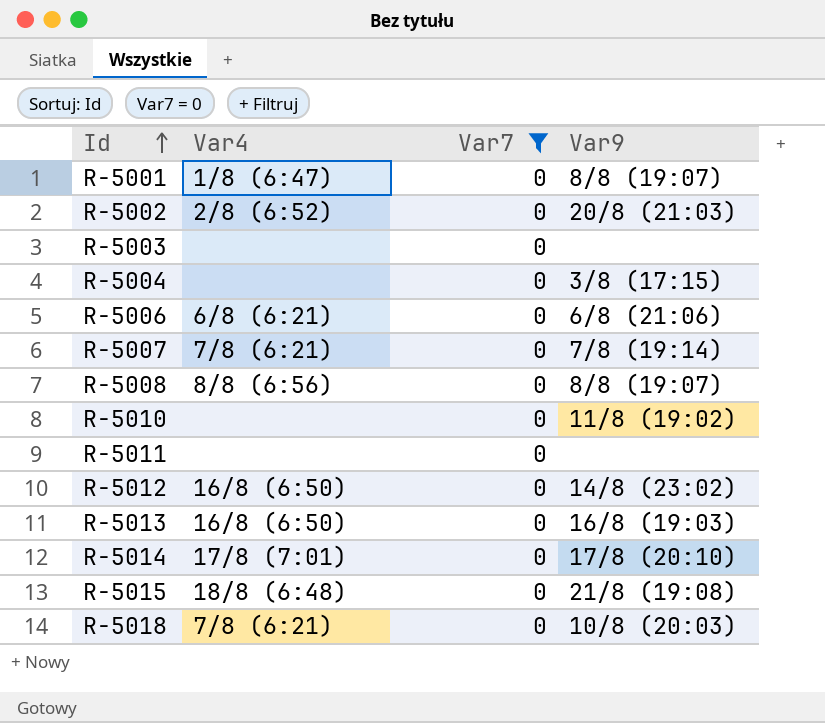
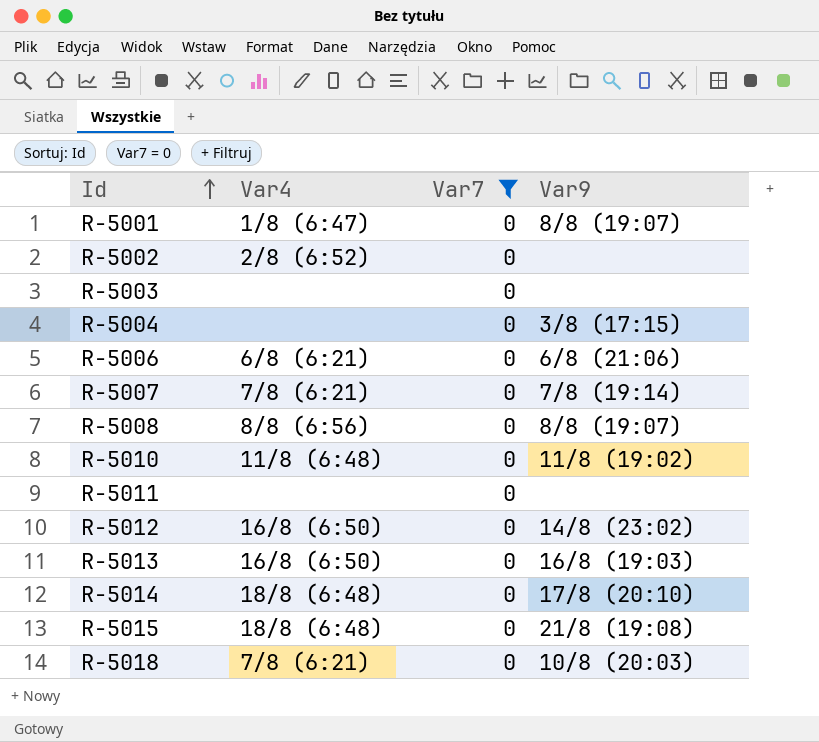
R-5002 | Var9: 20/8 (21:03) -> none
R-5010 | Var4: none -> 11/8 (6:48)
R-5014 | Var4: 17/8 (7:01) -> 18/8 (6:48)

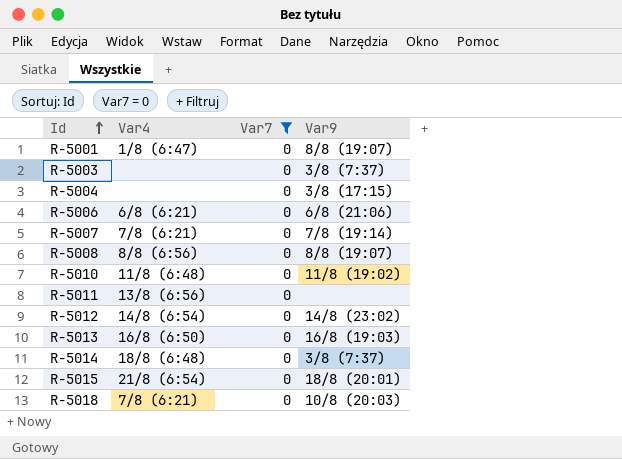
row R-5002: 2/8 (6:52) | 0 | none -> none
R-5003 | Var9: none -> 3/8 (7:37)
R-5011 | Var4: none -> 13/8 (6:56)
R-5012 | Var4: 16/8 (6:50) -> 14/8 (6:54)
R-5014 | Var9: 17/8 (20:10) -> 3/8 (7:37)
R-5015 | Var4: 18/8 (6:48) -> 21/8 (6:54)
R-5015 | Var9: 21/8 (19:08) -> 18/8 (20:01)

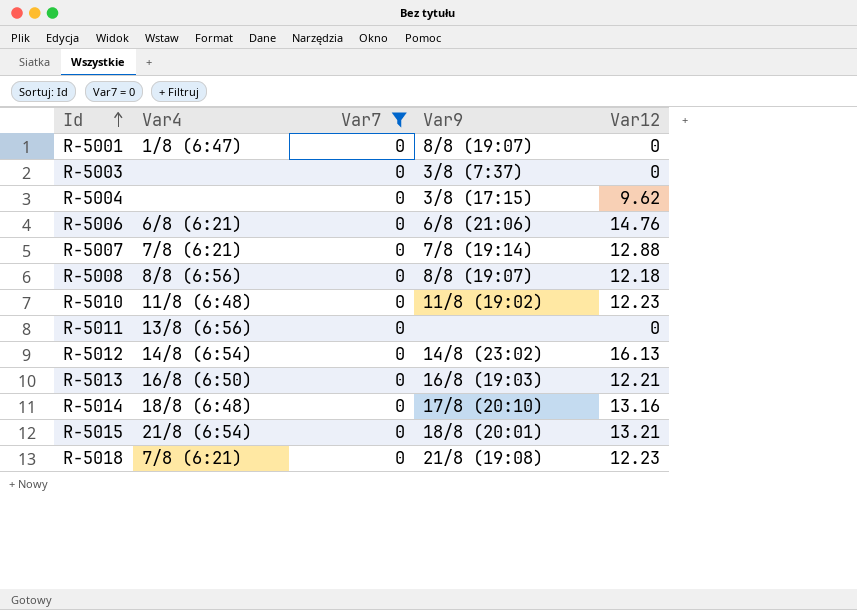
column Var12 | position: none -> 5
R-5014 | Var9: 3/8 (7:37) -> 17/8 (20:10)
R-5018 | Var9: 10/8 (20:03) -> 21/8 (19:08)

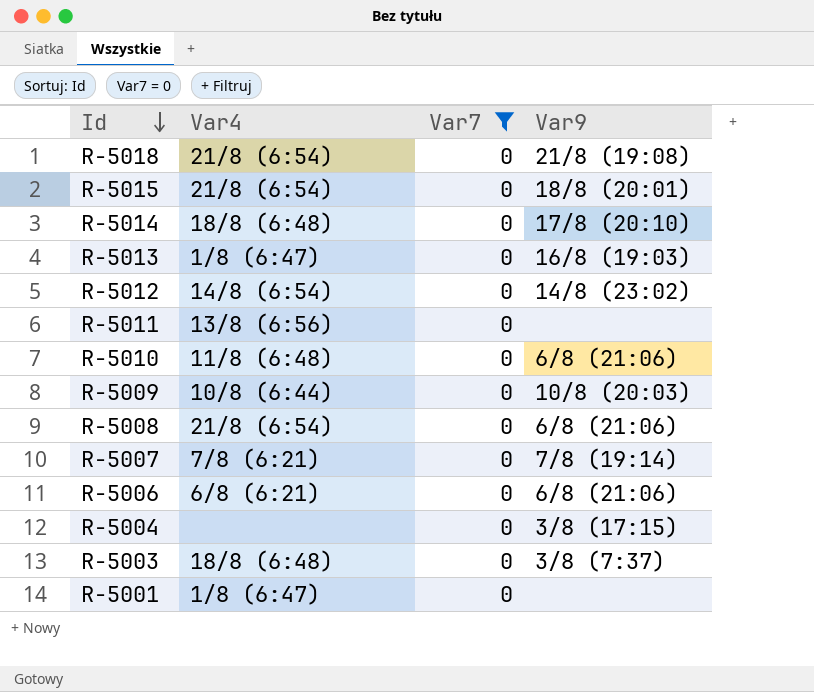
row order: Id ascending -> Id descending
column Var12 | position: 5 -> none
R-5018 | Var4: 7/8 (6:21) -> 21/8 (6:54)
R-5013 | Var4: 16/8 (6:50) -> 1/8 (6:47)
R-5010 | Var9: 11/8 (19:02) -> 6/8 (21:06)
row R-5009: none -> 10/8 (6:44) | 0 | 10/8 (20:03)
R-5008 | Var4: 8/8 (6:56) -> 21/8 (6:54)
R-5008 | Var9: 8/8 (19:07) -> 6/8 (21:06)
R-5003 | Var4: none -> 18/8 (6:48)
R-5001 | Var9: 8/8 (19:07) -> none

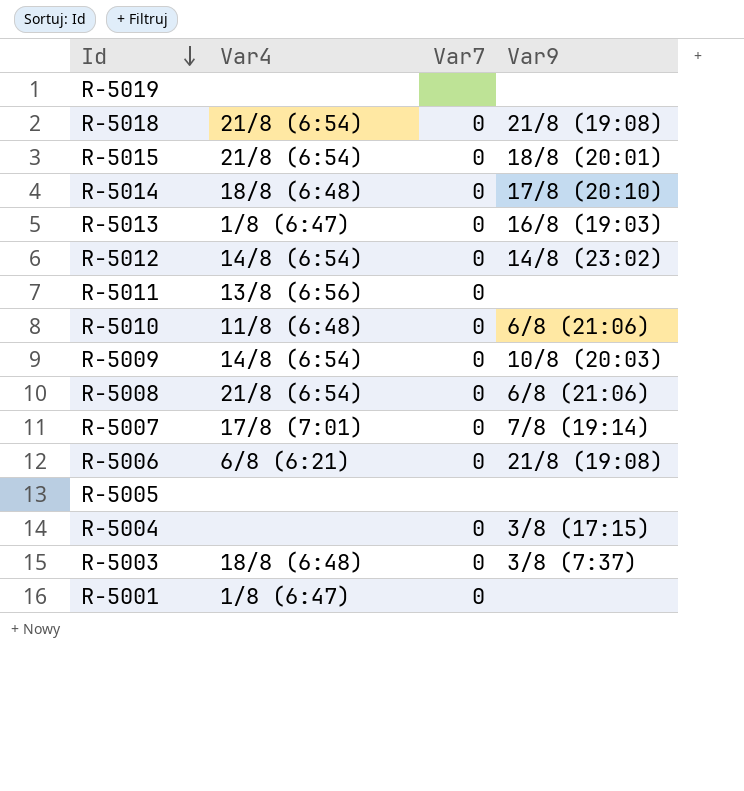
filter: Var7 = 0 -> none
R-5009 | Var4: 10/8 (6:44) -> 14/8 (6:54)
R-5007 | Var4: 7/8 (6:21) -> 17/8 (7:01)
R-5006 | Var9: 6/8 (21:06) -> 21/8 (19:08)

